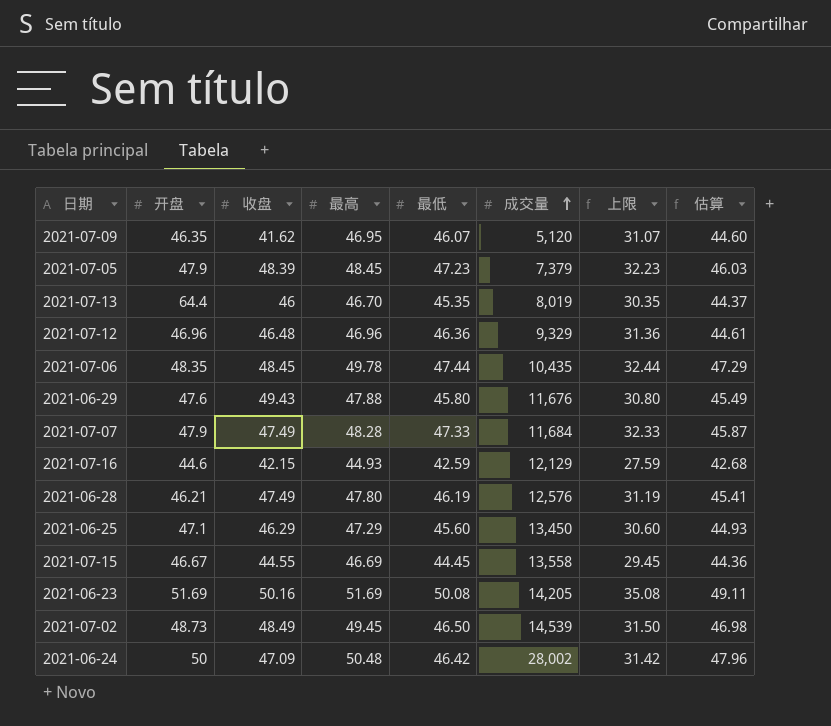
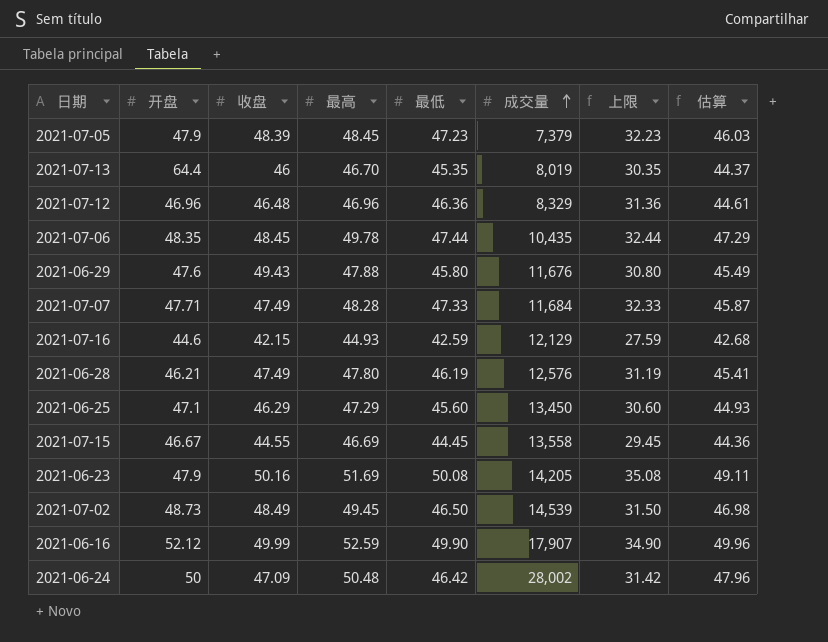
row 2021-07-09: 46.35 | 41.62 | 46.95 | 46.07 | 5,120 | 31.07 | 44.60 -> none
2021-07-12 | 成交量: 9,329 -> 8,329
2021-07-07 | 开盘: 47.9 -> 47.71
2021-06-23 | 开盘: 51.69 -> 47.9
row 2021-06-16: none -> 52.12 | 49.99 | 52.59 | 49.90 | 17,907 | 34.90 | 49.96

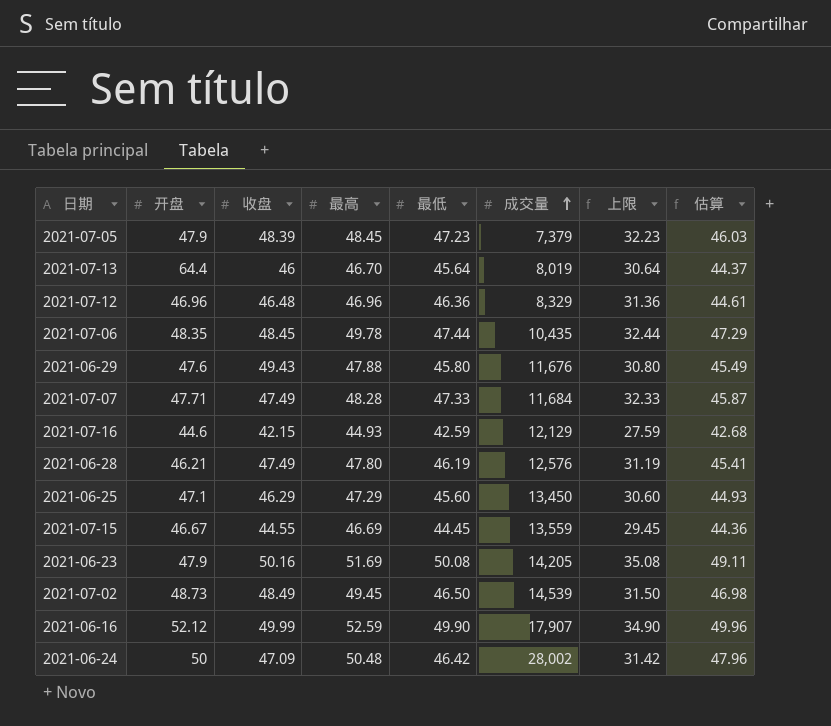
2021-07-13 | 最低: 45.35 -> 45.64
2021-07-13 | 上限: 30.35 -> 30.64
2021-07-15 | 成交量: 13,558 -> 13,559

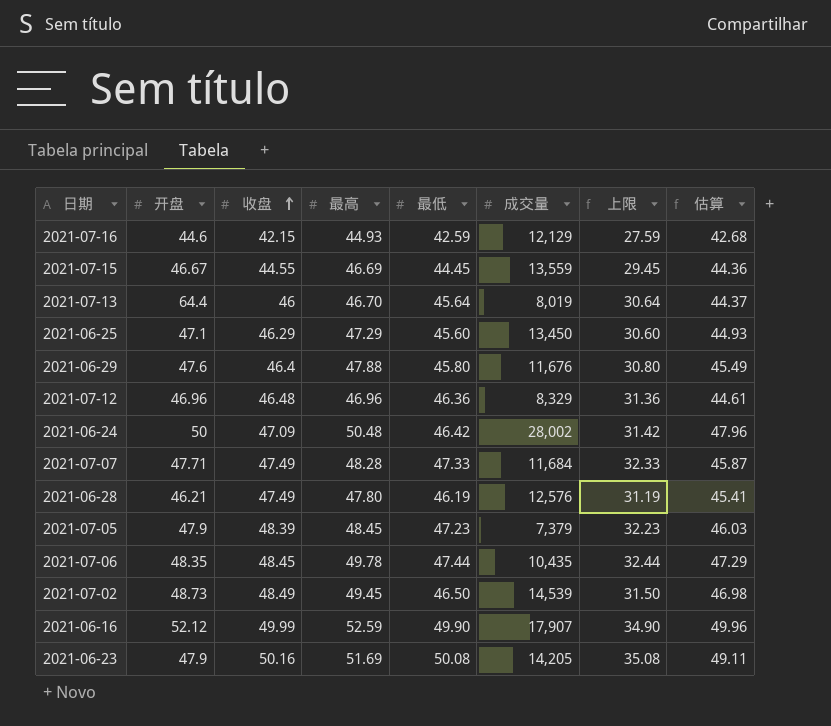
row order: 成交量 ascending -> 收盘 ascending
2021-06-29 | 收盘: 49.43 -> 46.4

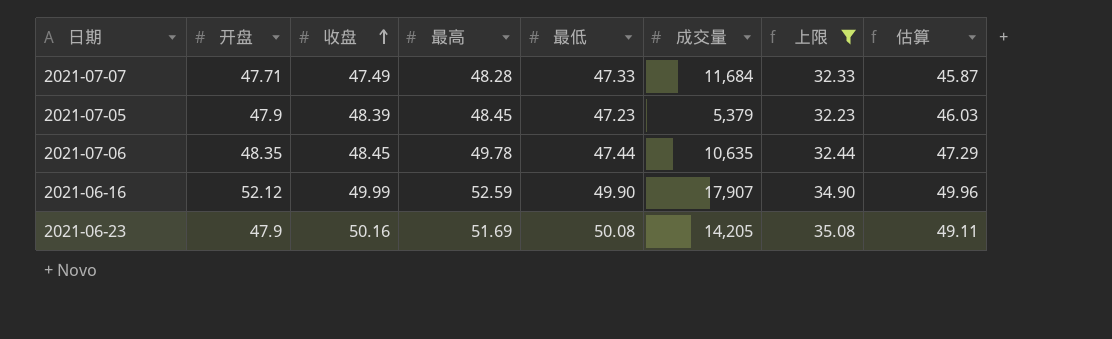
filter: none -> 上限 >= 32.23
2021-07-05 | 成交量: 7,379 -> 5,379
2021-07-06 | 成交量: 10,435 -> 10,635

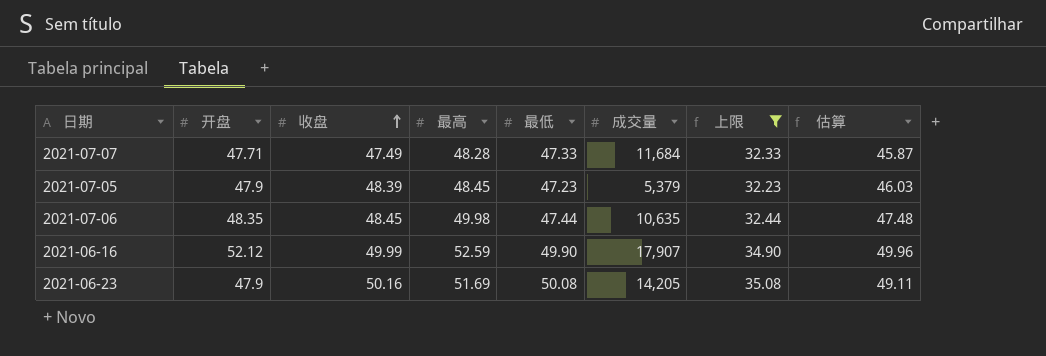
2021-07-06 | 最高: 49.78 -> 49.98
2021-07-06 | 估算: 47.29 -> 47.48

